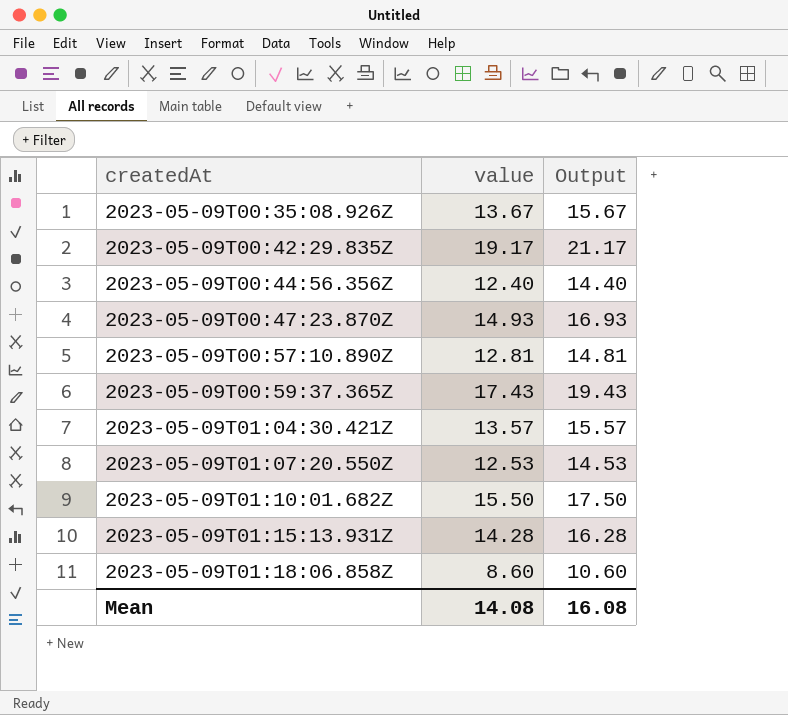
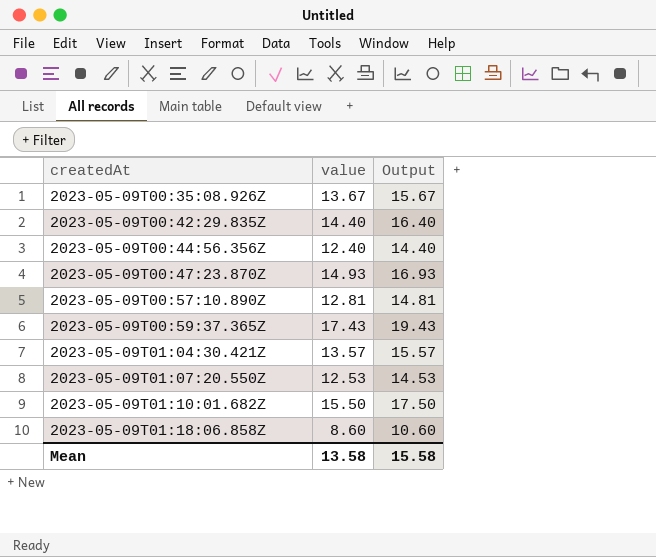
row 2023-05-09T01:15:13.931Z: 14.28 | 16.28 -> none
2023-05-09T00:42:29.835Z | value: 19.17 -> 14.40
2023-05-09T00:42:29.835Z | Output: 21.17 -> 16.40
Mean | value: 14.08 -> 13.58
Mean | Output: 16.08 -> 15.58

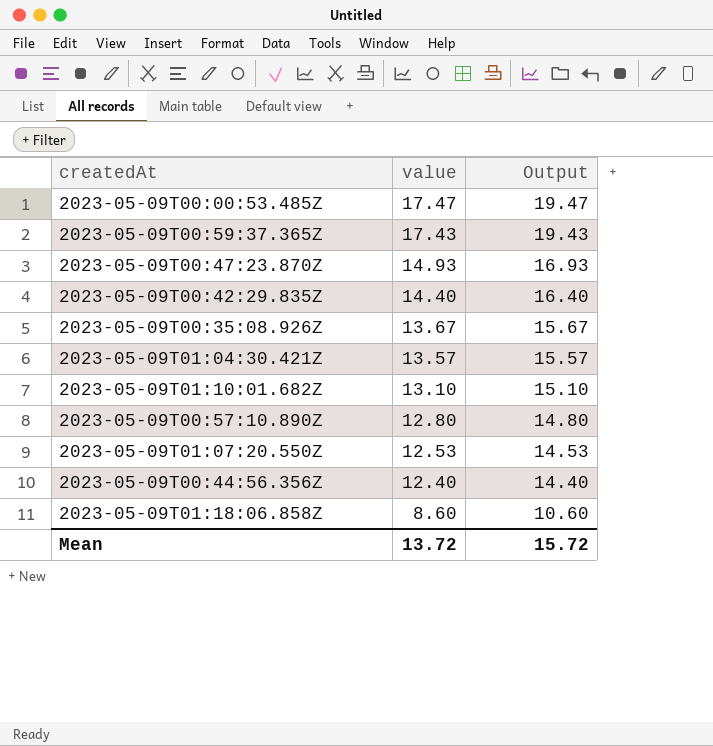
row order: createdAt ascending -> value descending
row 2023-05-09T00:00:53.485Z: none -> 17.47 | 19.47
2023-05-09T01:10:01.682Z | value: 15.50 -> 13.10
2023-05-09T01:10:01.682Z | Output: 17.50 -> 15.10
2023-05-09T00:57:10.890Z | value: 12.81 -> 12.80
2023-05-09T00:57:10.890Z | Output: 14.81 -> 14.80
Mean | value: 13.58 -> 13.72
Mean | Output: 15.58 -> 15.72

